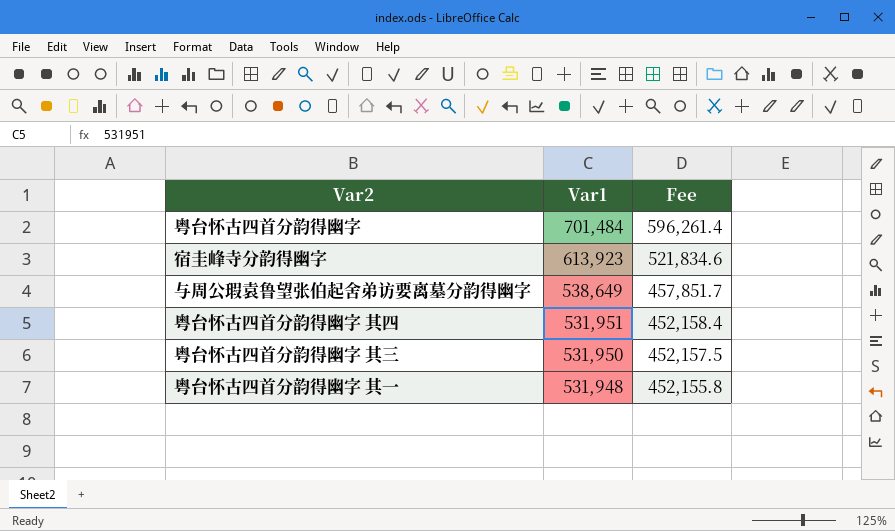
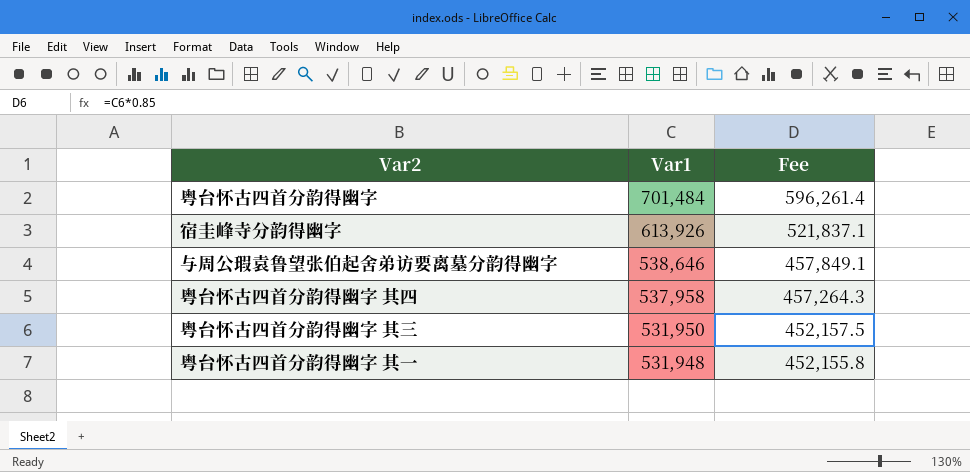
宿圭峰寺分韵得幽字 | Var1: 613,923 -> 613,926
宿圭峰寺分韵得幽字 | Fee: 521,834.6 -> 521,837.1
与周公瑕袁鲁望张伯起舍弟访要离墓分韵得幽字 | Var1: 538,649 -> 538,646
与周公瑕袁鲁望张伯起舍弟访要离墓分韵得幽字 | Fee: 457,851.7 -> 457,849.1
粤台怀古四首分韵得幽字 其四 | Var1: 531,951 -> 537,958
粤台怀古四首分韵得幽字 其四 | Fee: 452,158.4 -> 457,264.3

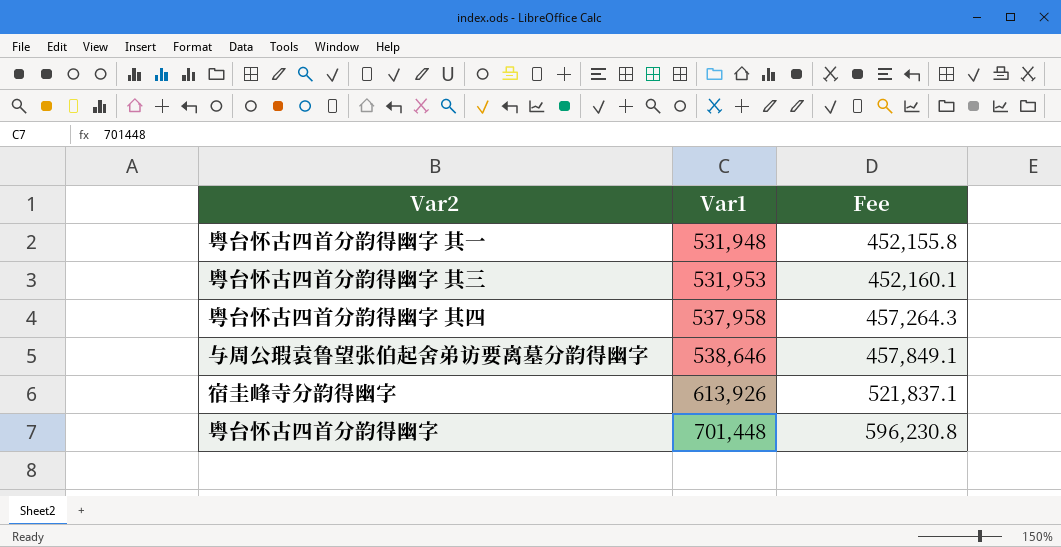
row order: Var1 descending -> Var1 ascending
粤台怀古四首分韵得幽字 其三 | Var1: 531,950 -> 531,953
粤台怀古四首分韵得幽字 其三 | Fee: 452,157.5 -> 452,160.1
粤台怀古四首分韵得幽字 | Var1: 701,484 -> 701,448
粤台怀古四首分韵得幽字 | Fee: 596,261.4 -> 596,230.8

